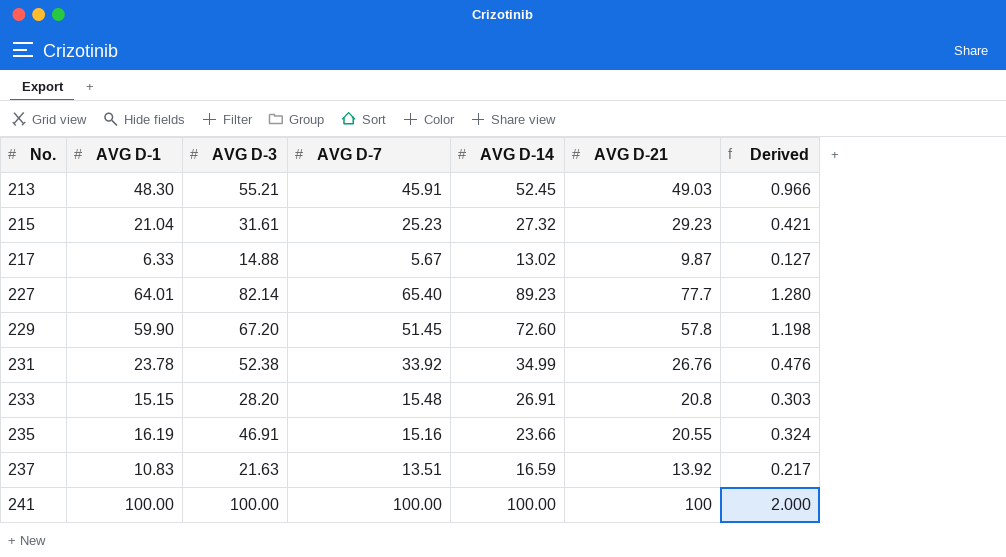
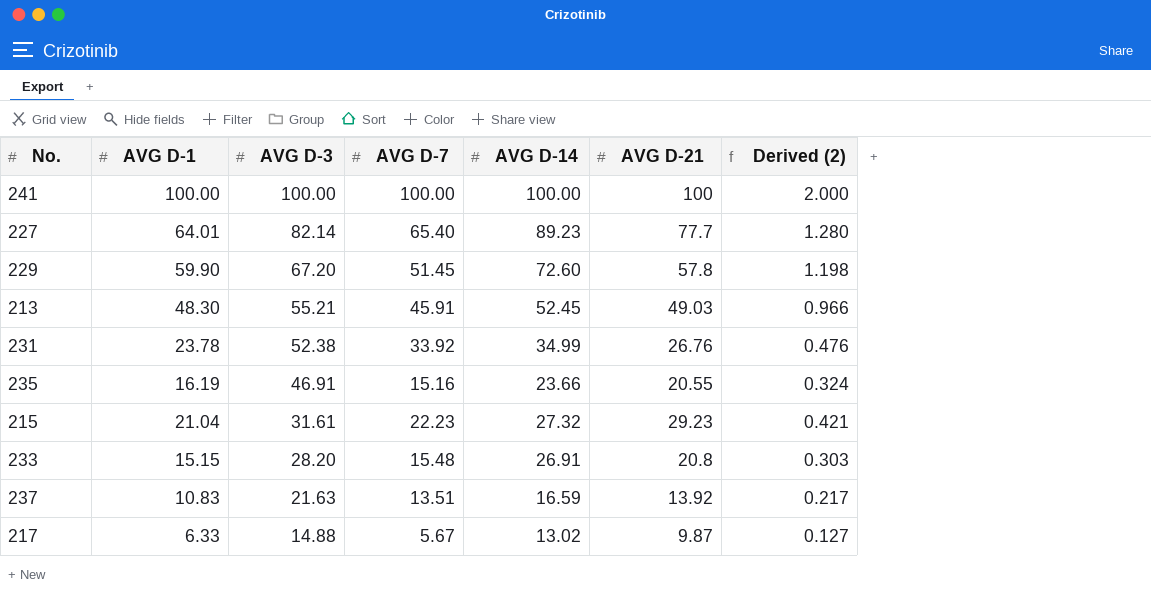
row order: No. ascending -> AVG D-3 descending
column name: Derived -> Derived (2)
215 | AVG D-7: 25.23 -> 22.23

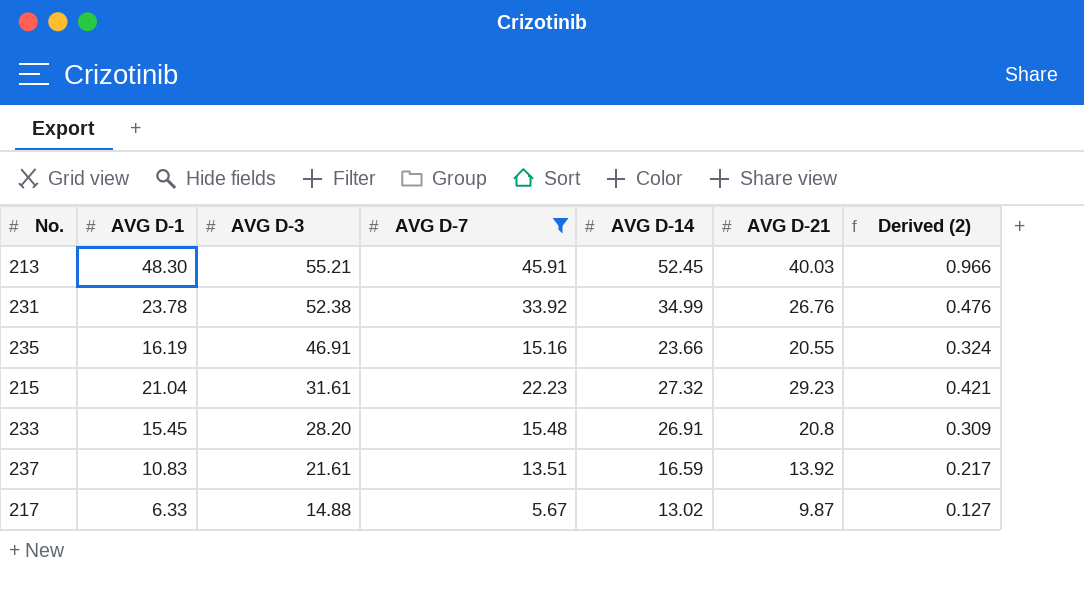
filter: none -> AVG D-7 <= 45.91
213 | AVG D-21: 49.03 -> 40.03
233 | AVG D-1: 15.15 -> 15.45
233 | Derived (2): 0.303 -> 0.309
237 | AVG D-3: 21.63 -> 21.61

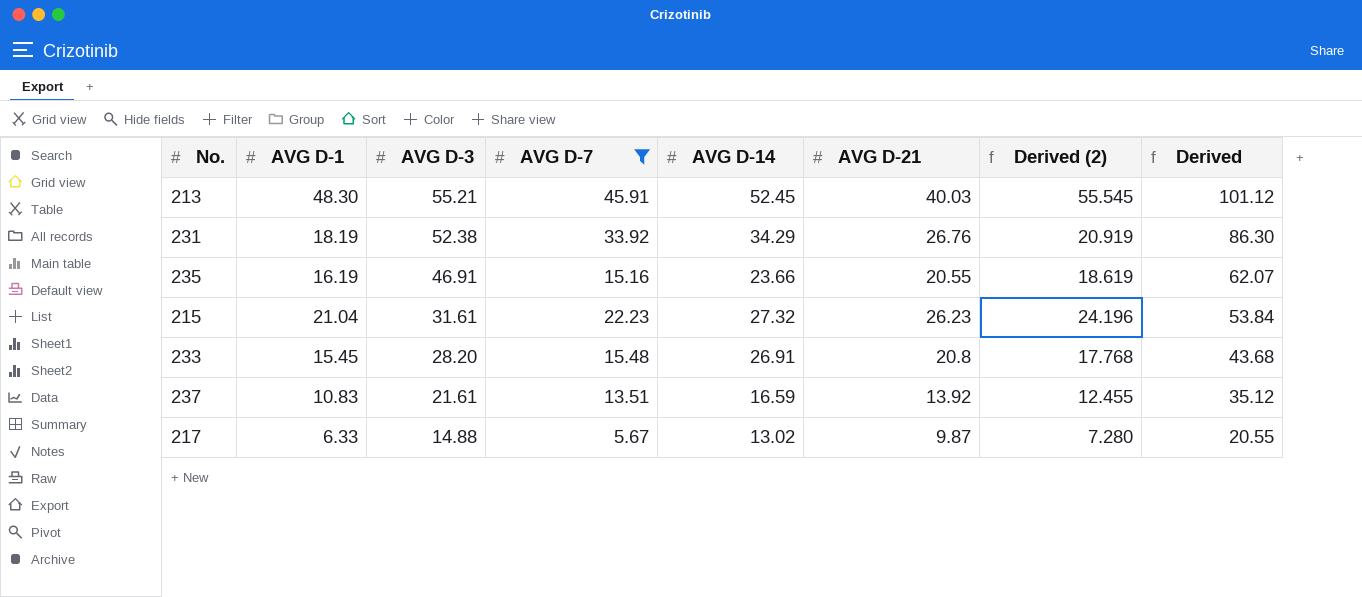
column Derived (2) | formula: [AVG D-1] * 0.02 -> [AVG D-1] * 1.15
column Derived | formula: none -> [AVG D-3] + [AVG D-7]
231 | AVG D-1: 23.78 -> 18.19
231 | AVG D-14: 34.99 -> 34.29
215 | AVG D-21: 29.23 -> 26.23

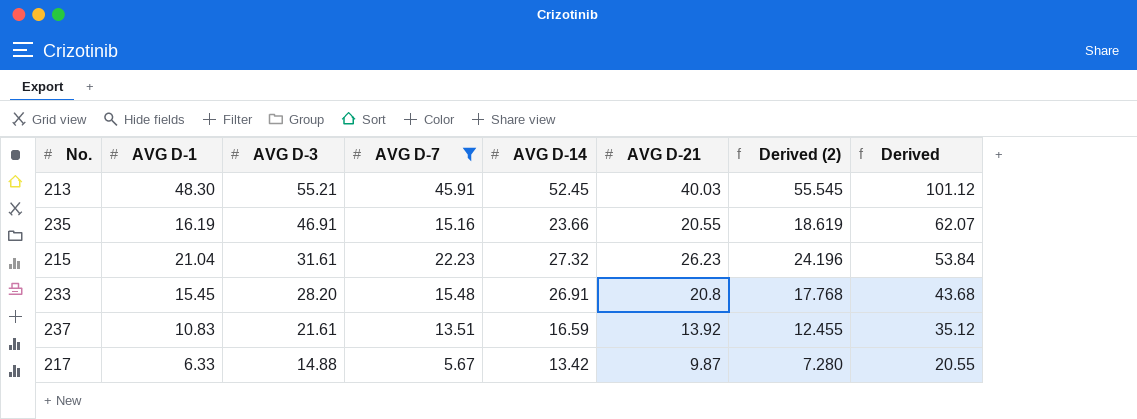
row 231: 18.19 | 52.38 | 33.92 | 34.29 | 26.76 | 20.919 | 86.30 -> none
217 | AVG D-14: 13.02 -> 13.42

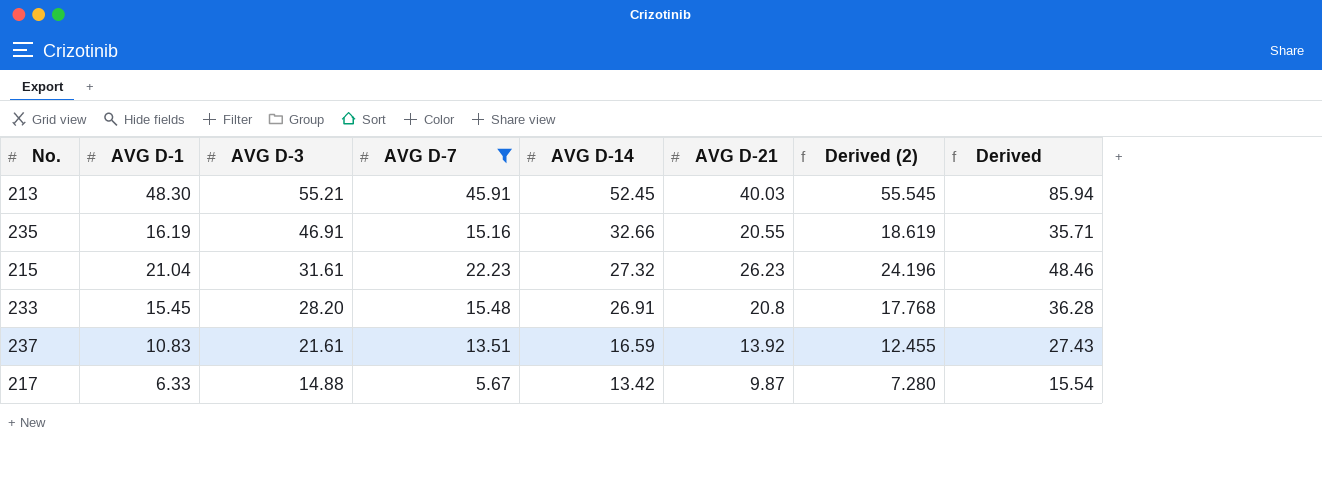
column Derived | formula: [AVG D-3] + [AVG D-7] -> [AVG D-7] + [AVG D-21]
235 | AVG D-14: 23.66 -> 32.66

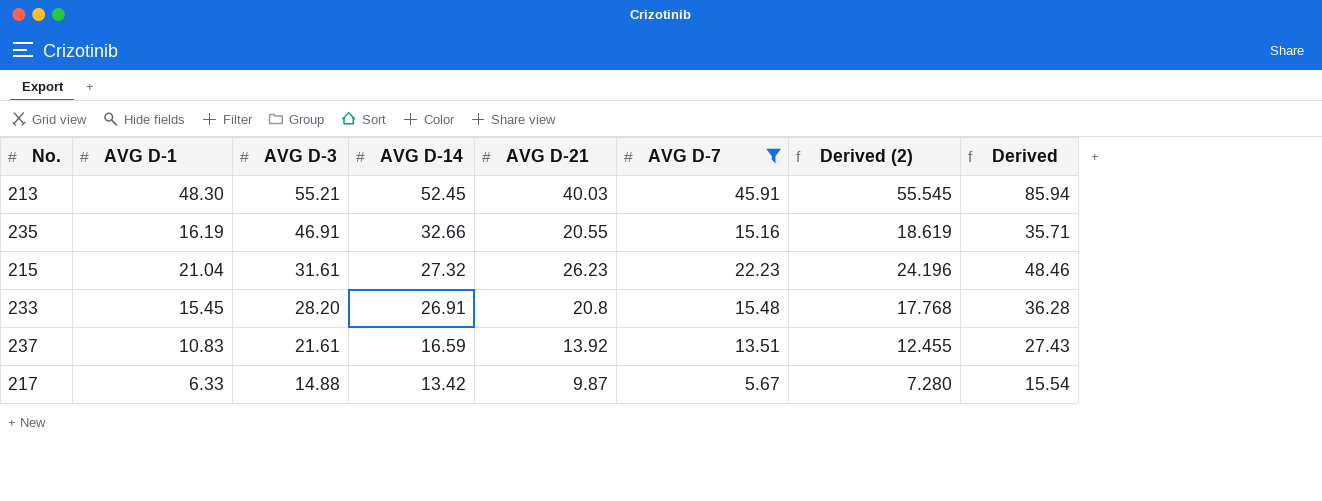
column AVG D-7 | position: 4 -> 6

